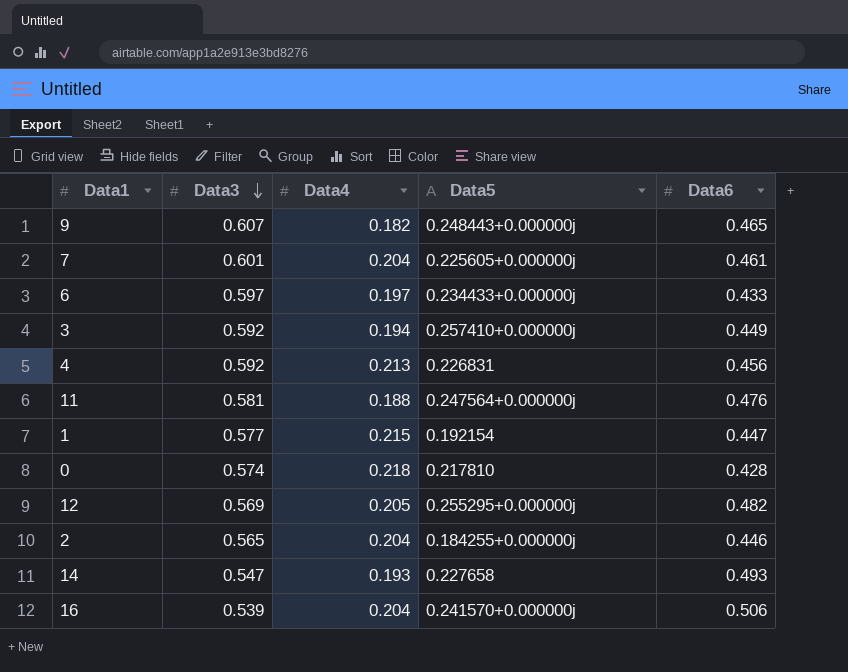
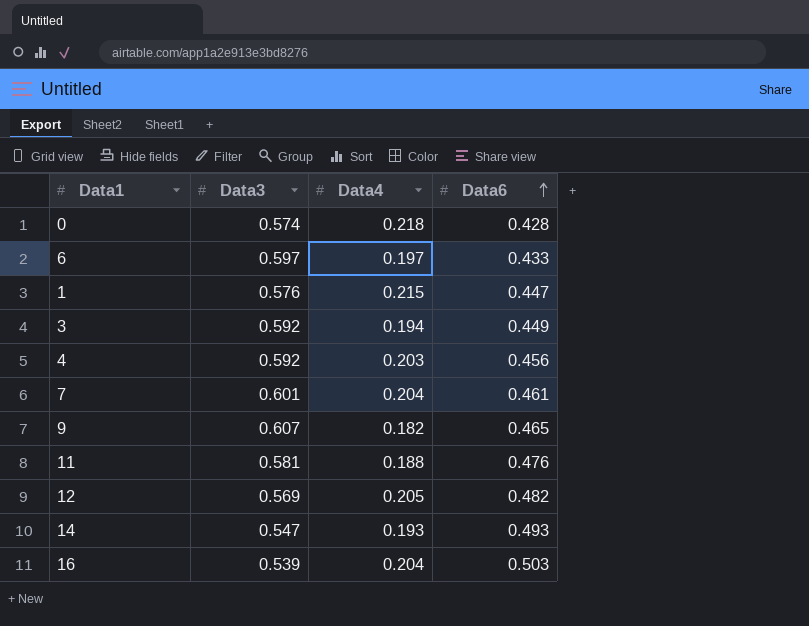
row order: Data3 descending -> Data6 ascending
column Data5 | position: 4 -> none
row 2: 0.565 | 0.204 | 0.184255+0.000000j | 0.446 -> none
1 | Data3: 0.577 -> 0.576
4 | Data4: 0.213 -> 0.203
16 | Data6: 0.506 -> 0.503

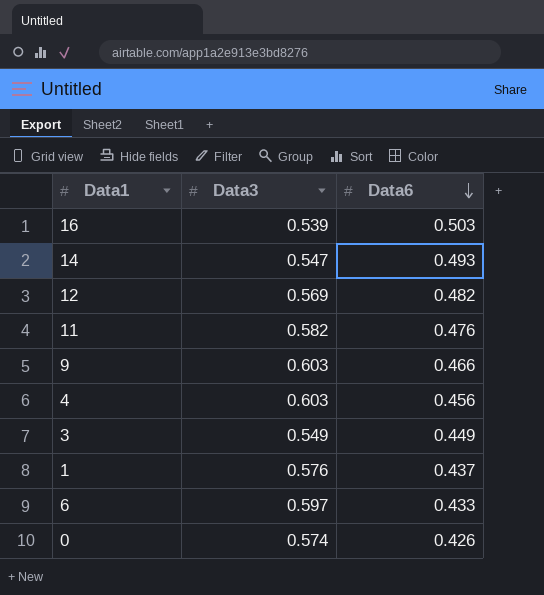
row order: Data6 ascending -> Data6 descending
column Data4 | position: 3 -> none
row 7: 0.601 | 0.204 | 0.461 -> none
11 | Data3: 0.581 -> 0.582
9 | Data3: 0.607 -> 0.603
9 | Data6: 0.465 -> 0.466
4 | Data3: 0.592 -> 0.603
3 | Data3: 0.592 -> 0.549
1 | Data6: 0.447 -> 0.437
0 | Data6: 0.428 -> 0.426

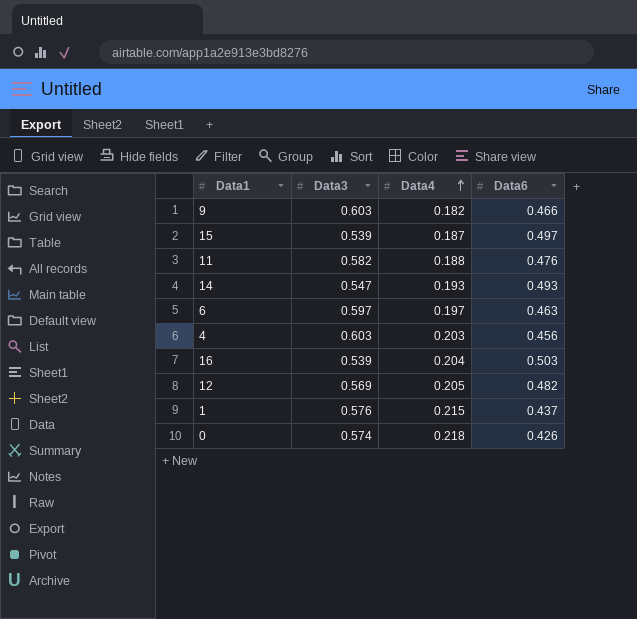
row order: Data6 descending -> Data4 ascending
column Data4 | position: none -> 3
row 3: 0.549 | 0.449 -> none
row 15: none -> 0.539 | 0.187 | 0.497
6 | Data6: 0.433 -> 0.463

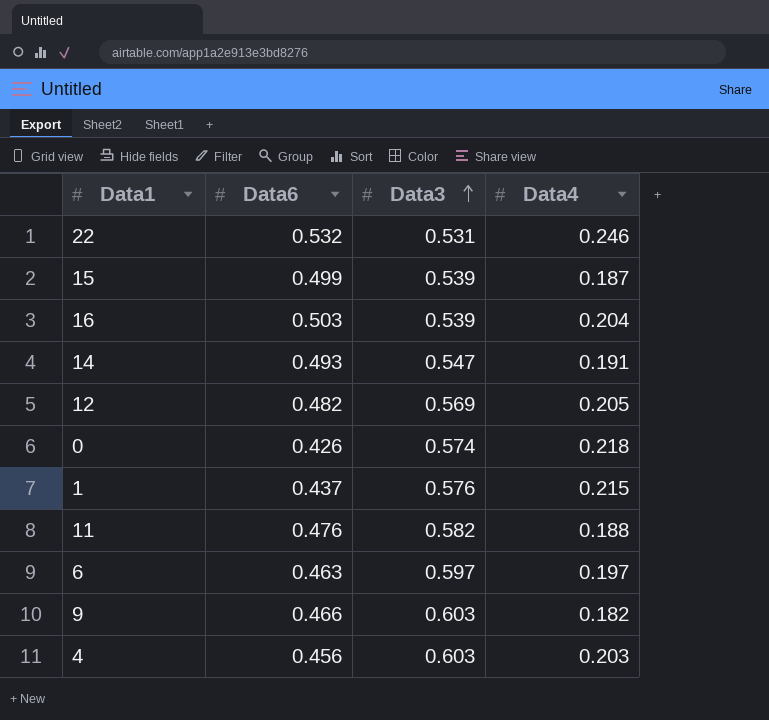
row order: Data4 ascending -> Data3 ascending
column Data6 | position: 4 -> 2
row 22: none -> 0.532 | 0.531 | 0.246
15 | Data6: 0.497 -> 0.499
14 | Data4: 0.193 -> 0.191

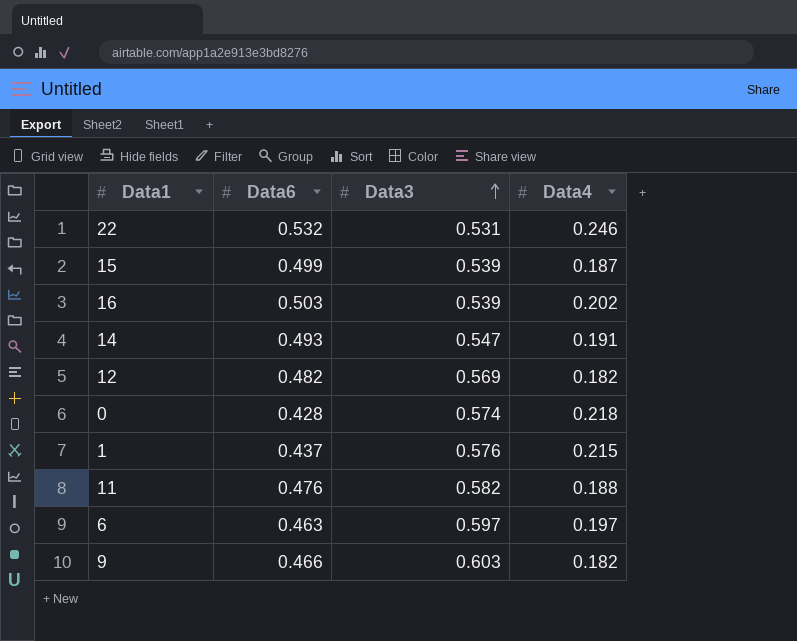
row 4: 0.456 | 0.603 | 0.203 -> none
16 | Data4: 0.204 -> 0.202
12 | Data4: 0.205 -> 0.182
0 | Data6: 0.426 -> 0.428

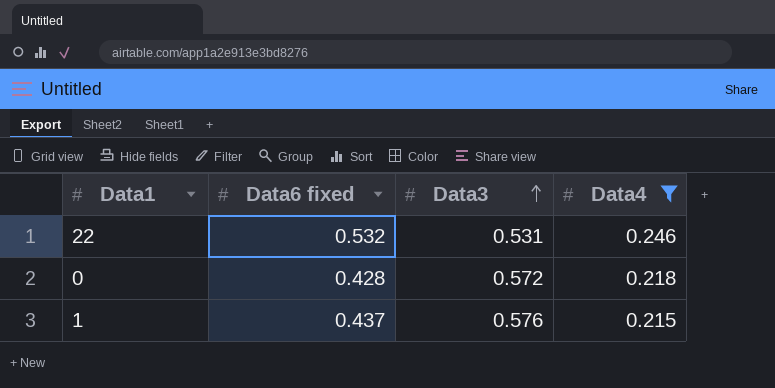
filter: none -> Data4 >= 0.215
column name: Data6 -> Data6 fixed
0 | Data3: 0.574 -> 0.572

